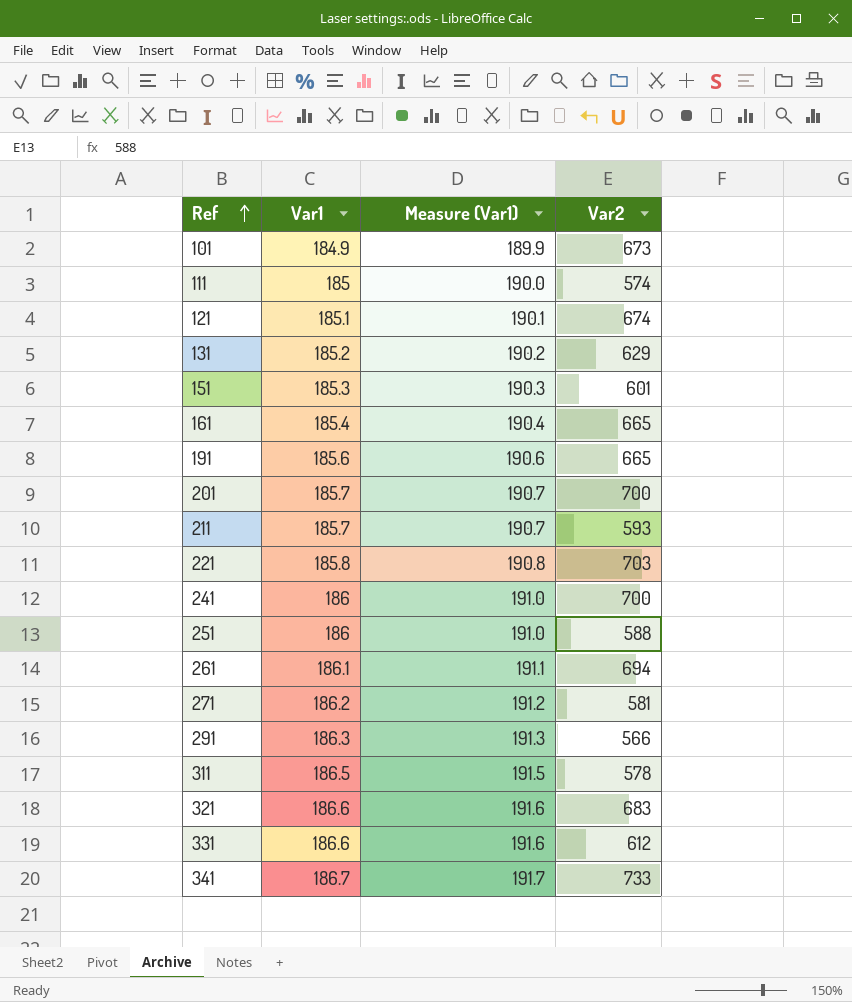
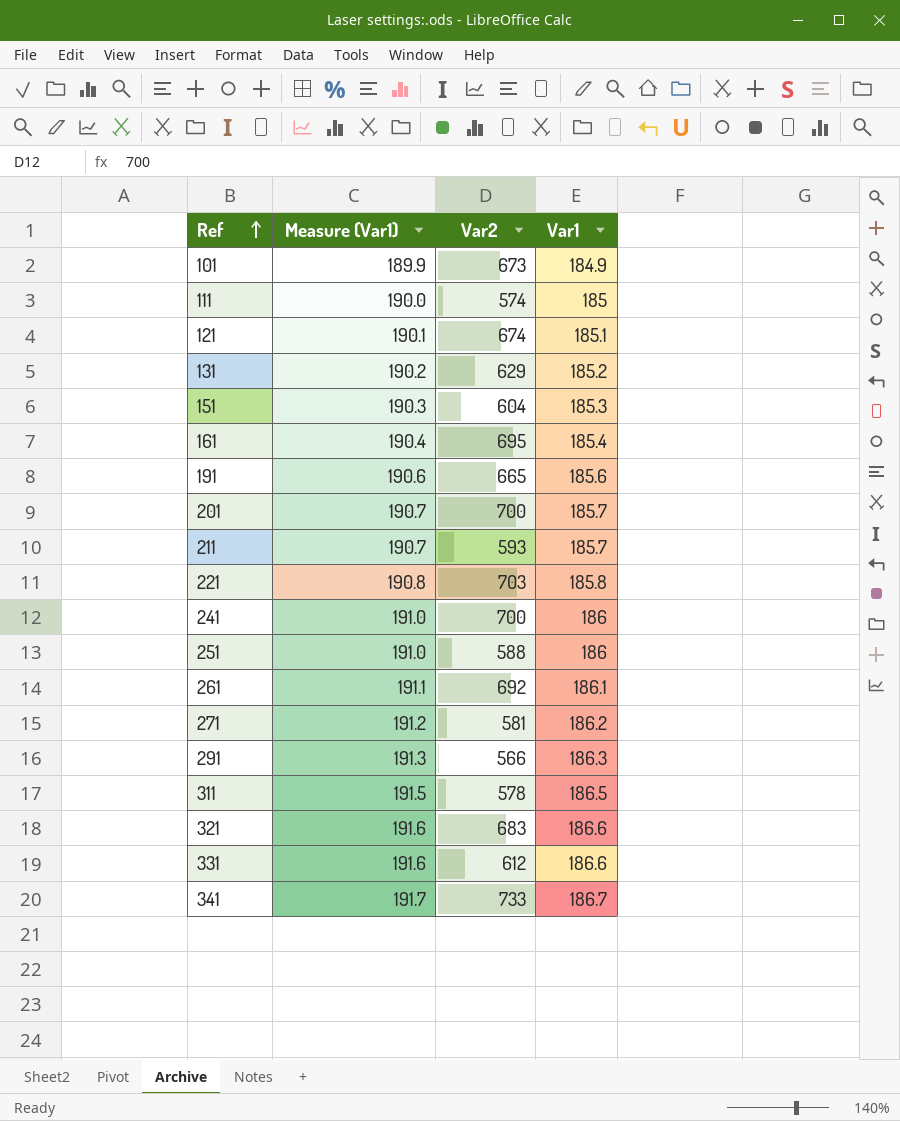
column Var1 | position: 2 -> 4
151 | Var2: 601 -> 604
161 | Var2: 665 -> 695
261 | Var2: 694 -> 692

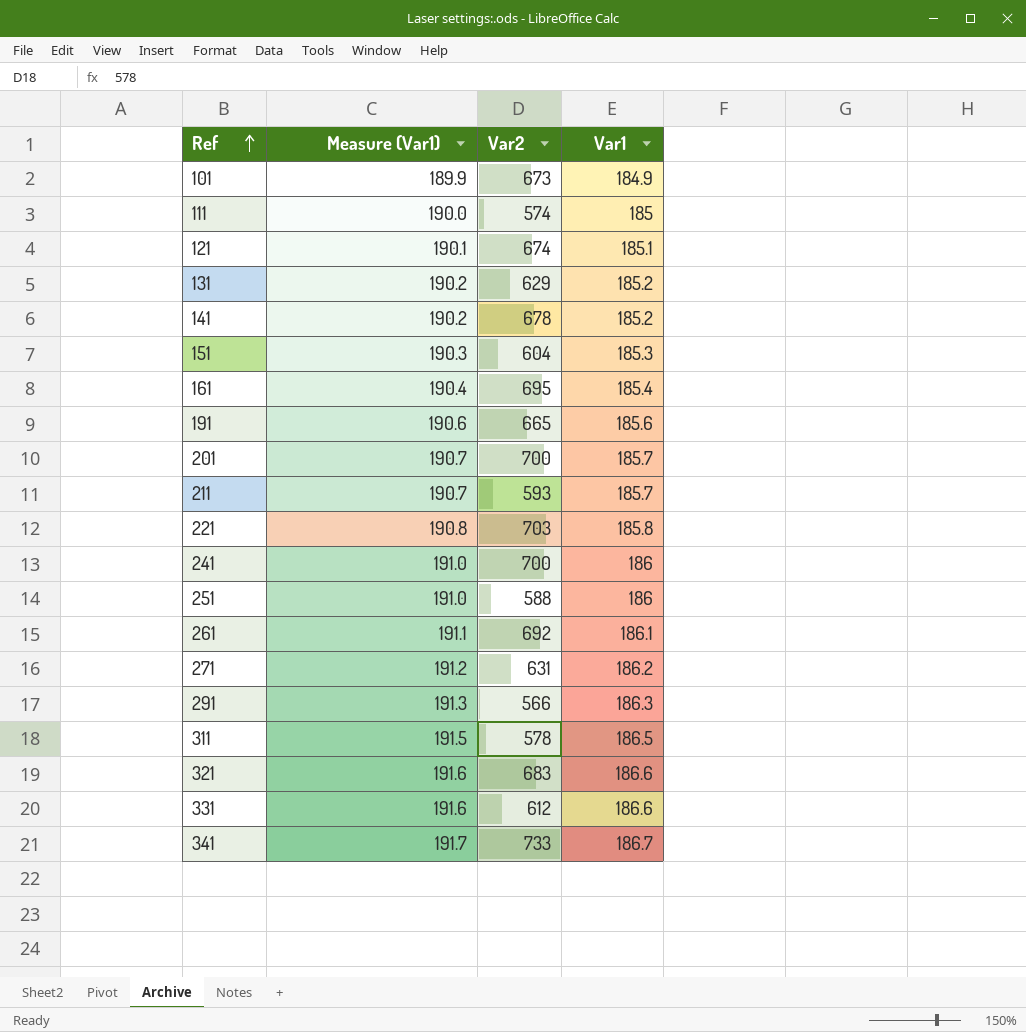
row 141: none -> 190.2 | 678 | 185.2
271 | Var2: 581 -> 631

